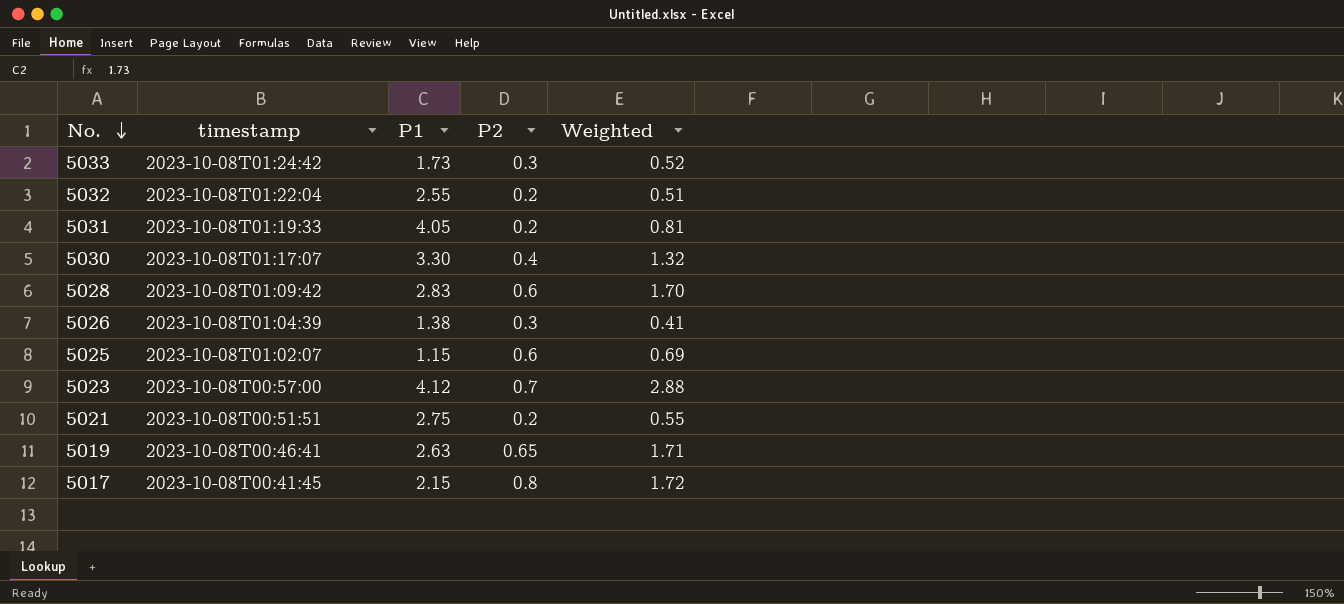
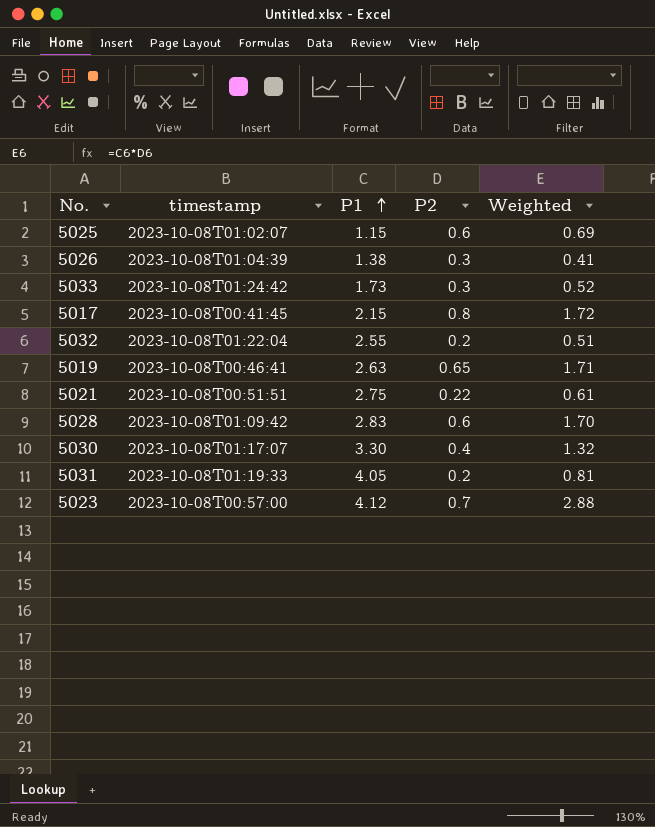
row order: No. descending -> P1 ascending
5021 | P2: 0.2 -> 0.22
5021 | Weighted: 0.55 -> 0.61

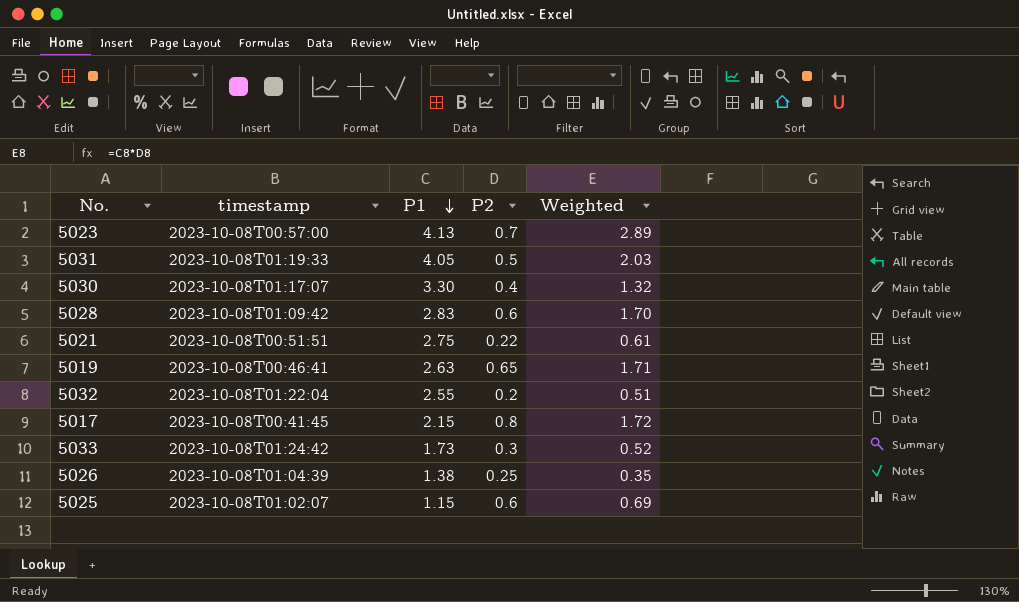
row order: P1 ascending -> P1 descending
5023 | P1: 4.12 -> 4.13
5023 | Weighted: 2.88 -> 2.89
5031 | P2: 0.2 -> 0.5
5031 | Weighted: 0.81 -> 2.03
5026 | P2: 0.3 -> 0.25
5026 | Weighted: 0.41 -> 0.35

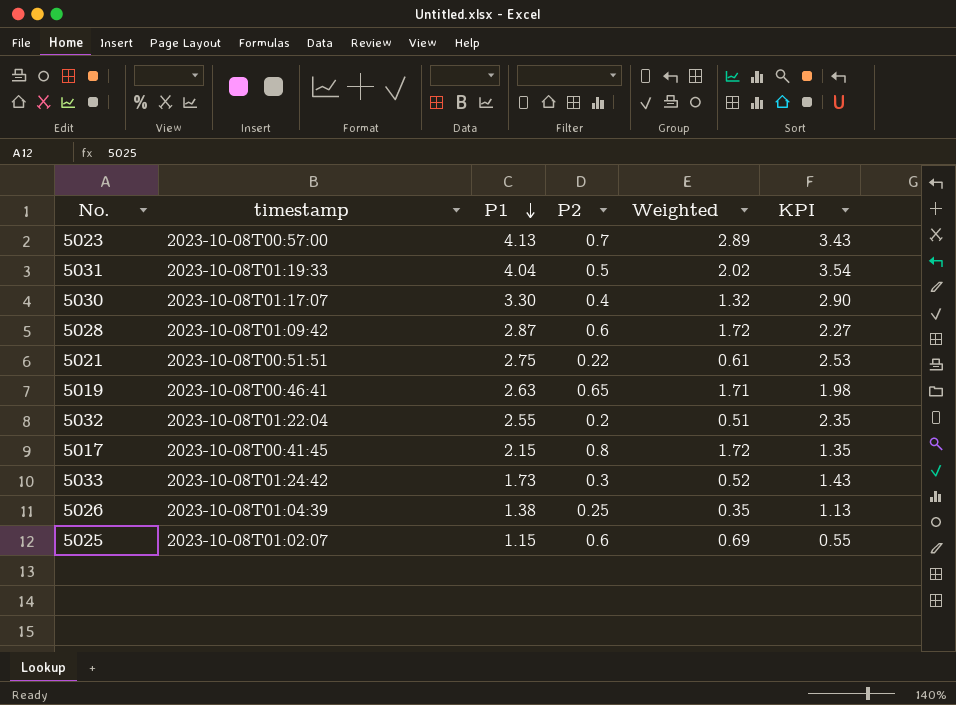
column KPI | formula: none -> [P1] - [P2]
5031 | P1: 4.05 -> 4.04
5031 | Weighted: 2.03 -> 2.02
5028 | P1: 2.83 -> 2.87
5028 | Weighted: 1.70 -> 1.72

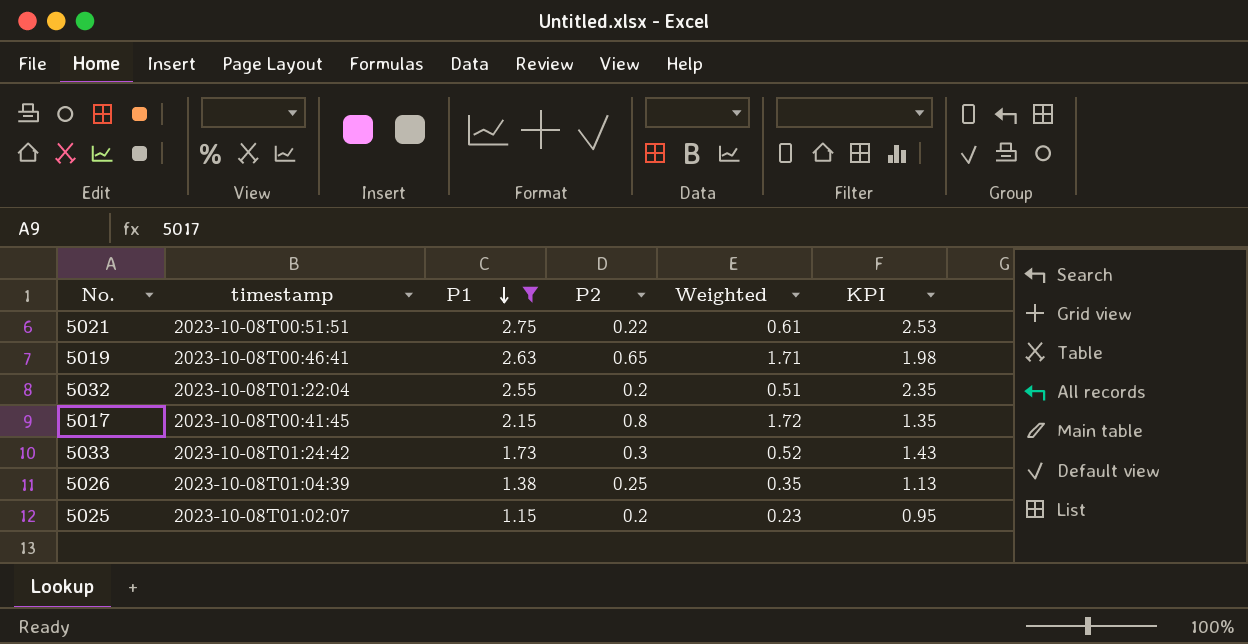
filter: none -> P1 <= 2.75
5025 | P2: 0.6 -> 0.2
5025 | Weighted: 0.69 -> 0.23
5025 | KPI: 0.55 -> 0.95

